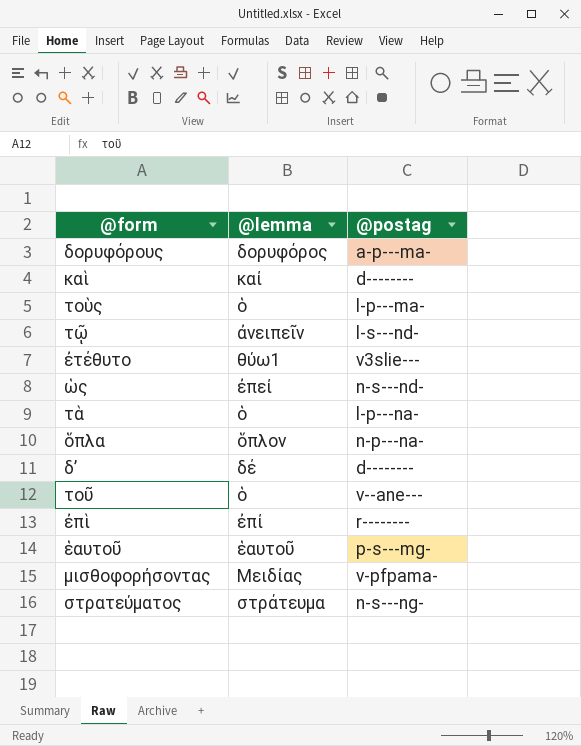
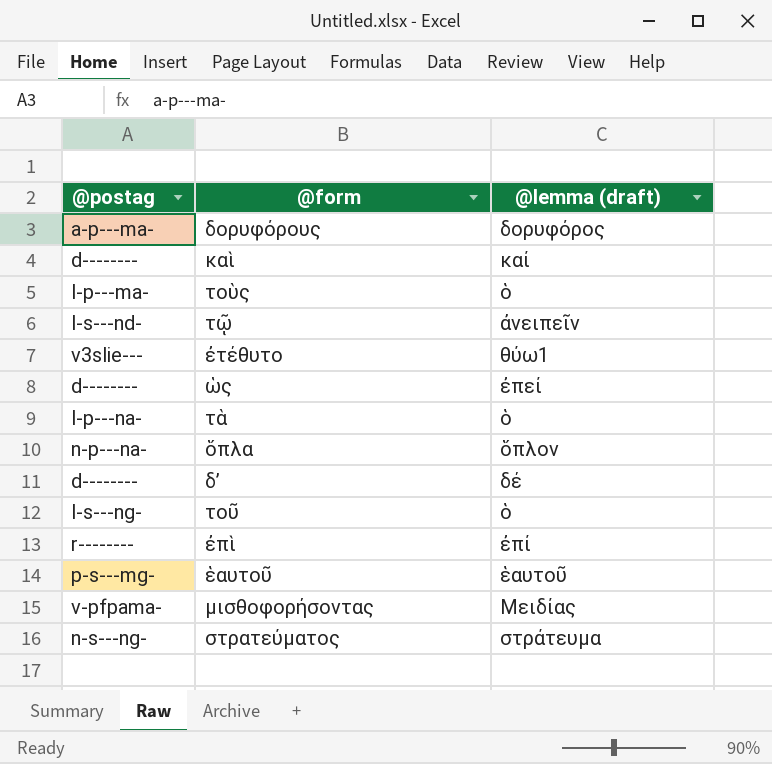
column @postag | position: 3 -> 1
column name: @lemma -> @lemma (draft)
ὡς | @postag: n-s---nd- -> d--------
τοῦ | @postag: v--ane--- -> l-s---ng-

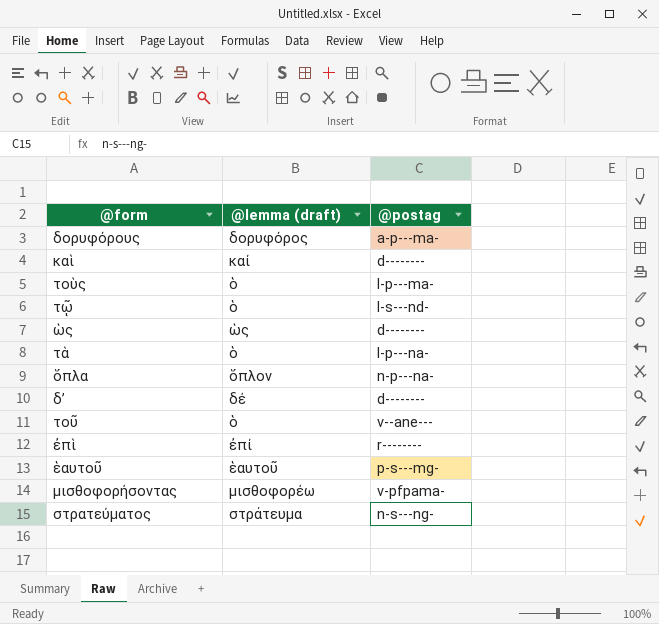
column @postag | position: 1 -> 3
row ἐτέθυτο: v3slie--- | θύω1 -> none
τῷ | @lemma (draft): ἀνειπεῖν -> ὁ
ὡς | @lemma (draft): ἐπεί -> ὡς
τοῦ | @postag: l-s---ng- -> v--ane---
μισθοφορήσοντας | @lemma (draft): Μειδίας -> μισθοφορέω

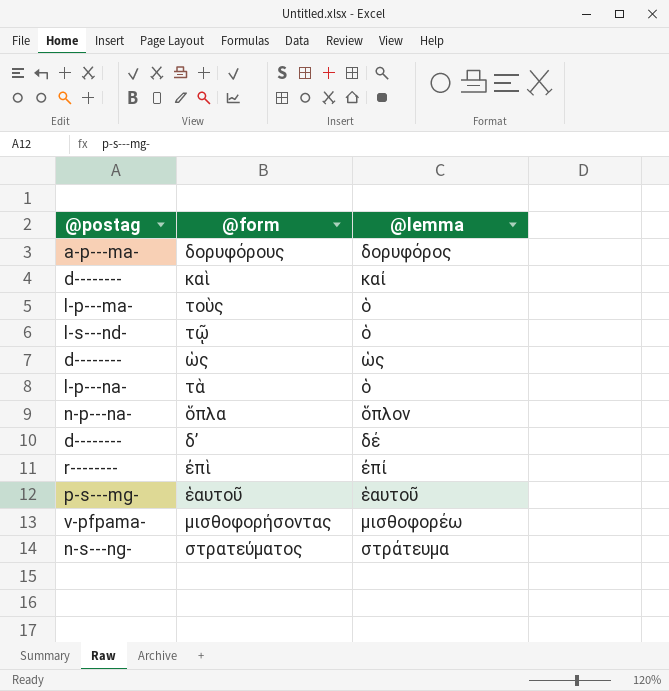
column @postag | position: 3 -> 1
column name: @lemma (draft) -> @lemma
row τοῦ: ὁ | v--ane--- -> none

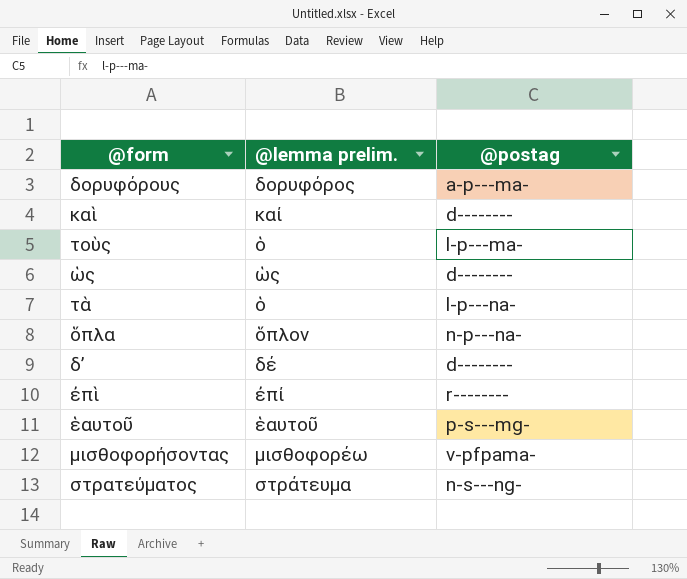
column name: @lemma -> @lemma prelim.
column @postag | position: 1 -> 3
row τῷ: l-s---nd- | ὁ -> none

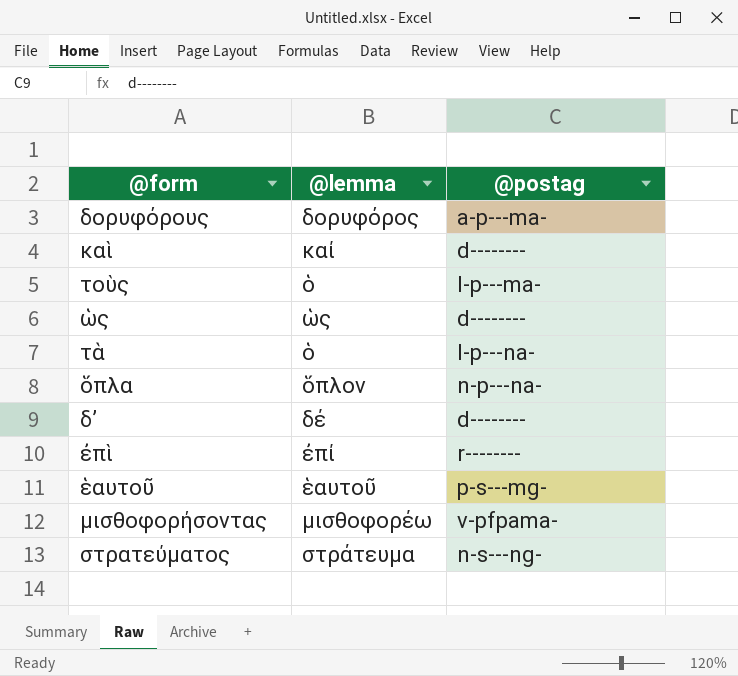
column name: @lemma prelim. -> @lemma

